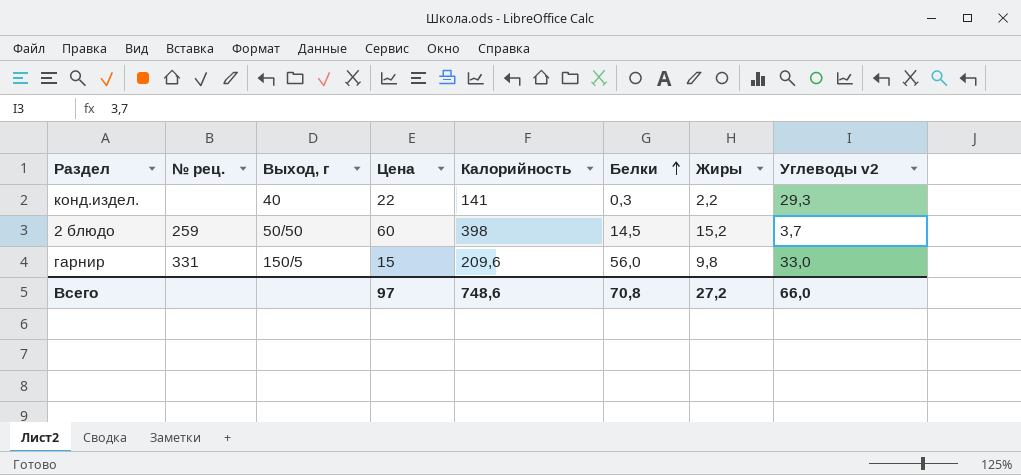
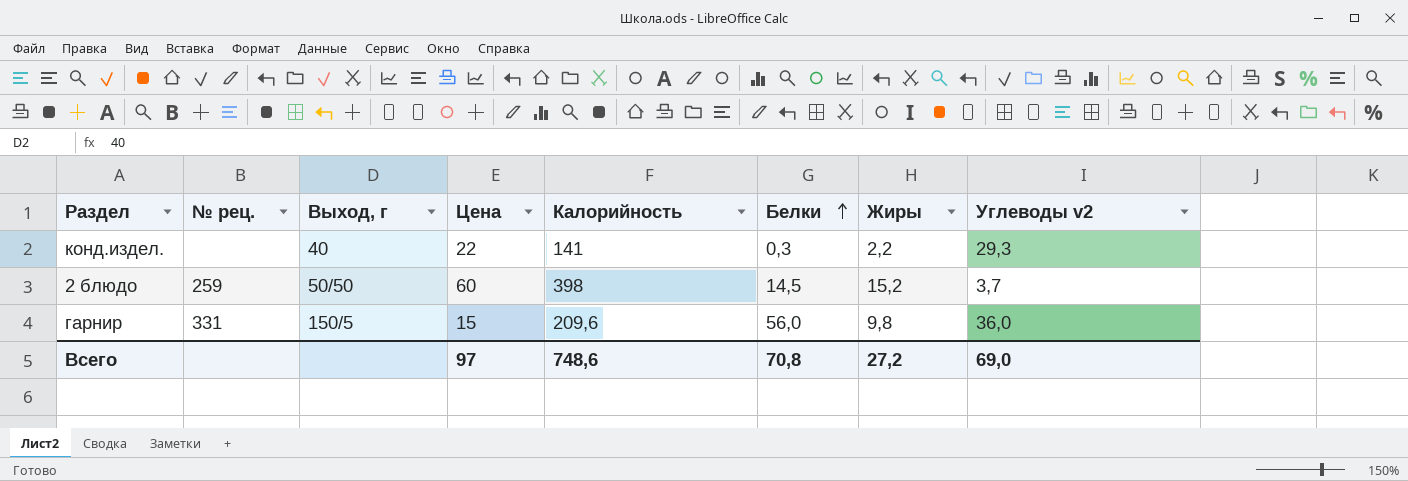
гарнир | Углеводы v2: 33,0 -> 36,0
Всего | Углеводы v2: 66,0 -> 69,0

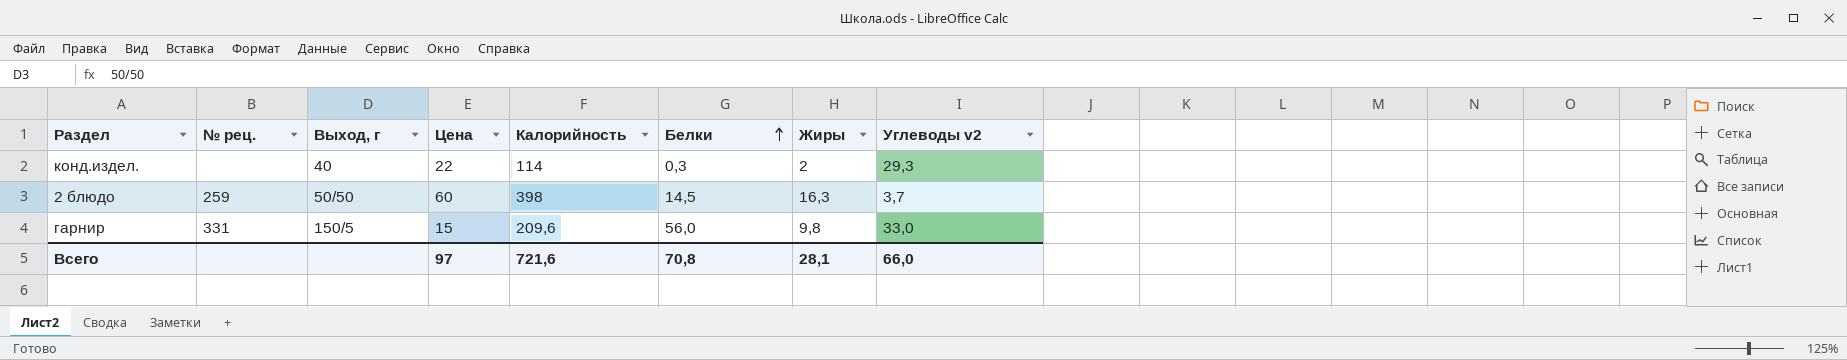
конд.издел. | Калорийность: 141 -> 114
конд.издел. | Жиры: 2,2 -> 2
2 блюдо | Жиры: 15,2 -> 16,3
гарнир | Углеводы v2: 36,0 -> 33,0
Всего | Калорийность: 748,6 -> 721,6
Всего | Жиры: 27,2 -> 28,1
Всего | Углеводы v2: 69,0 -> 66,0

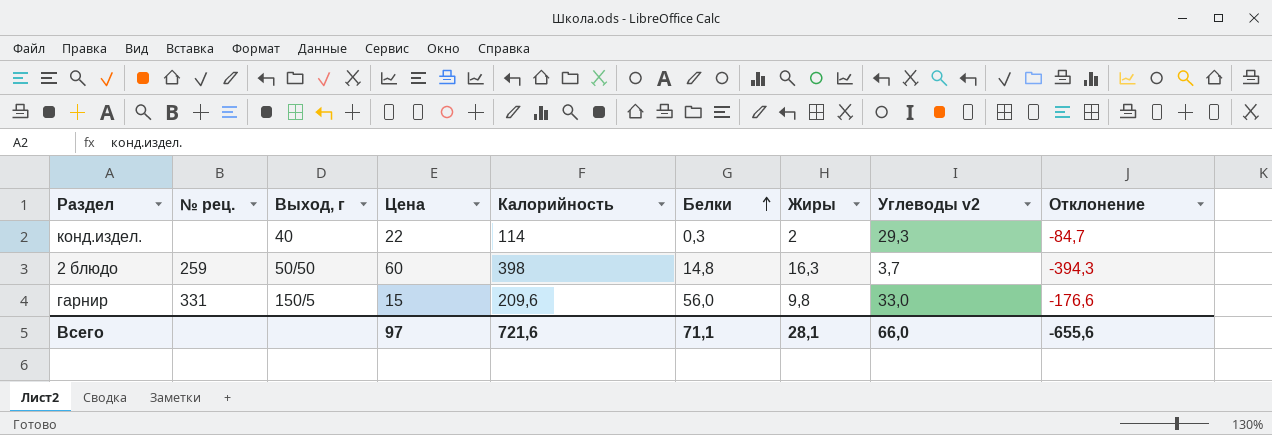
column Отклонение | formula: none -> [Углеводы v2] - [Калорийность]
2 блюдо | Белки: 14,5 -> 14,8
Всего | Белки: 70,8 -> 71,1

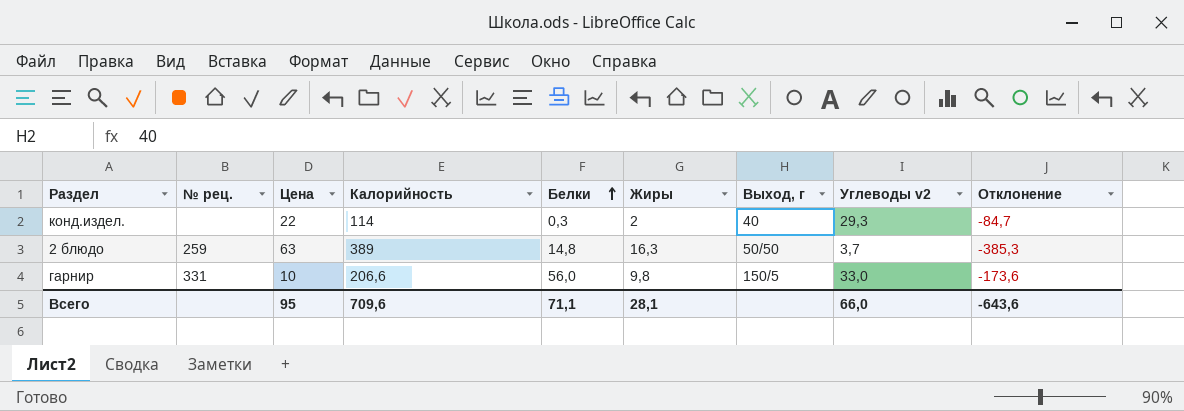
column Выход, г | position: 3 -> 7
2 блюдо | Цена: 60 -> 63
2 блюдо | Калорийность: 398 -> 389
2 блюдо | Отклонение: -394,3 -> -385,3
гарнир | Цена: 15 -> 10
гарнир | Калорийность: 209,6 -> 206,6
гарнир | Отклонение: -176,6 -> -173,6
Всего | Цена: 97 -> 95
Всего | Калорийность: 721,6 -> 709,6
Всего | Отклонение: -655,6 -> -643,6

